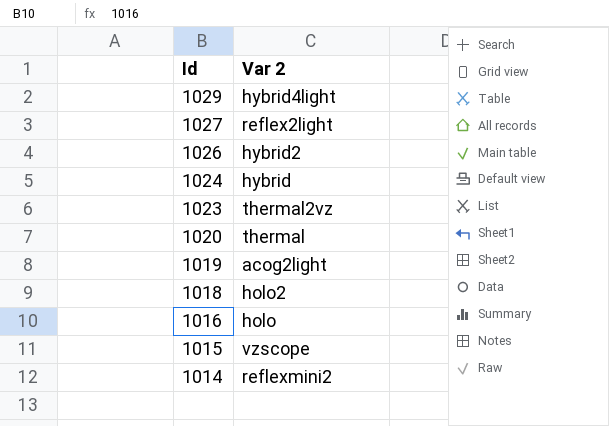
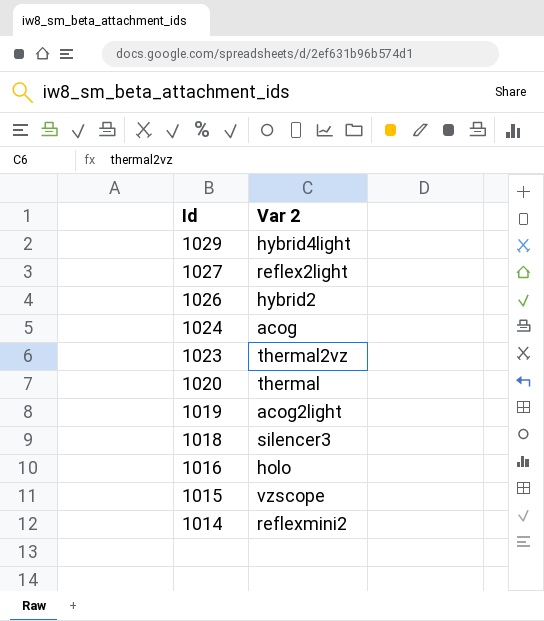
1024 | Var 2: hybrid -> acog
1018 | Var 2: holo2 -> silencer3

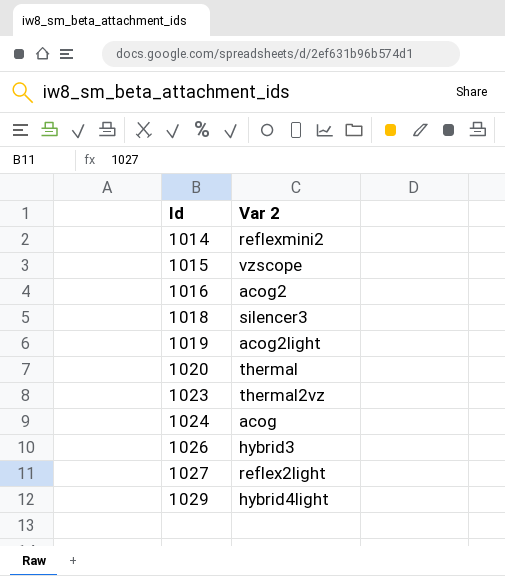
row order: Id descending -> Id ascending
1016 | Var 2: holo -> acog2
1026 | Var 2: hybrid2 -> hybrid3

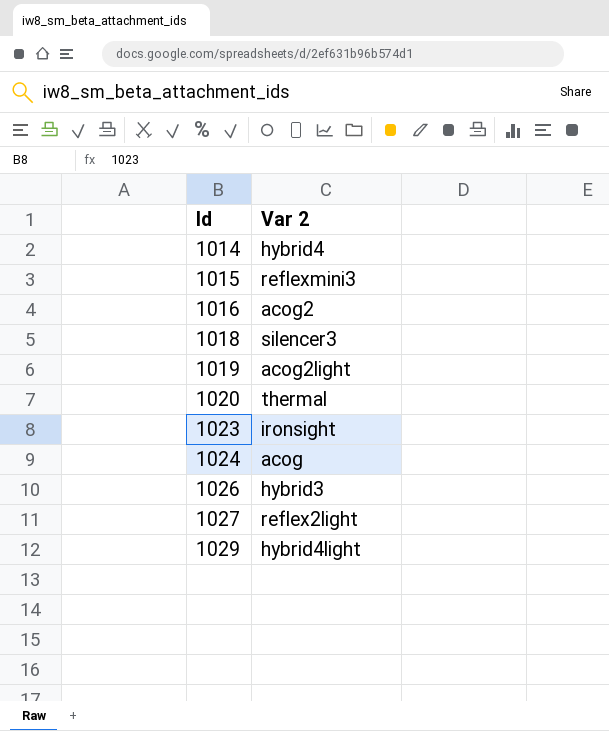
1014 | Var 2: reflexmini2 -> hybrid4
1015 | Var 2: vzscope -> reflexmini3
1023 | Var 2: thermal2vz -> ironsight

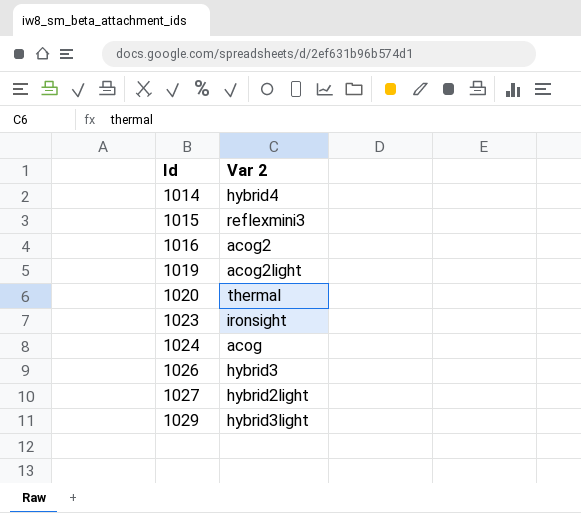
row 1018: silencer3 -> none
1027 | Var 2: reflex2light -> hybrid2light
1029 | Var 2: hybrid4light -> hybrid3light

